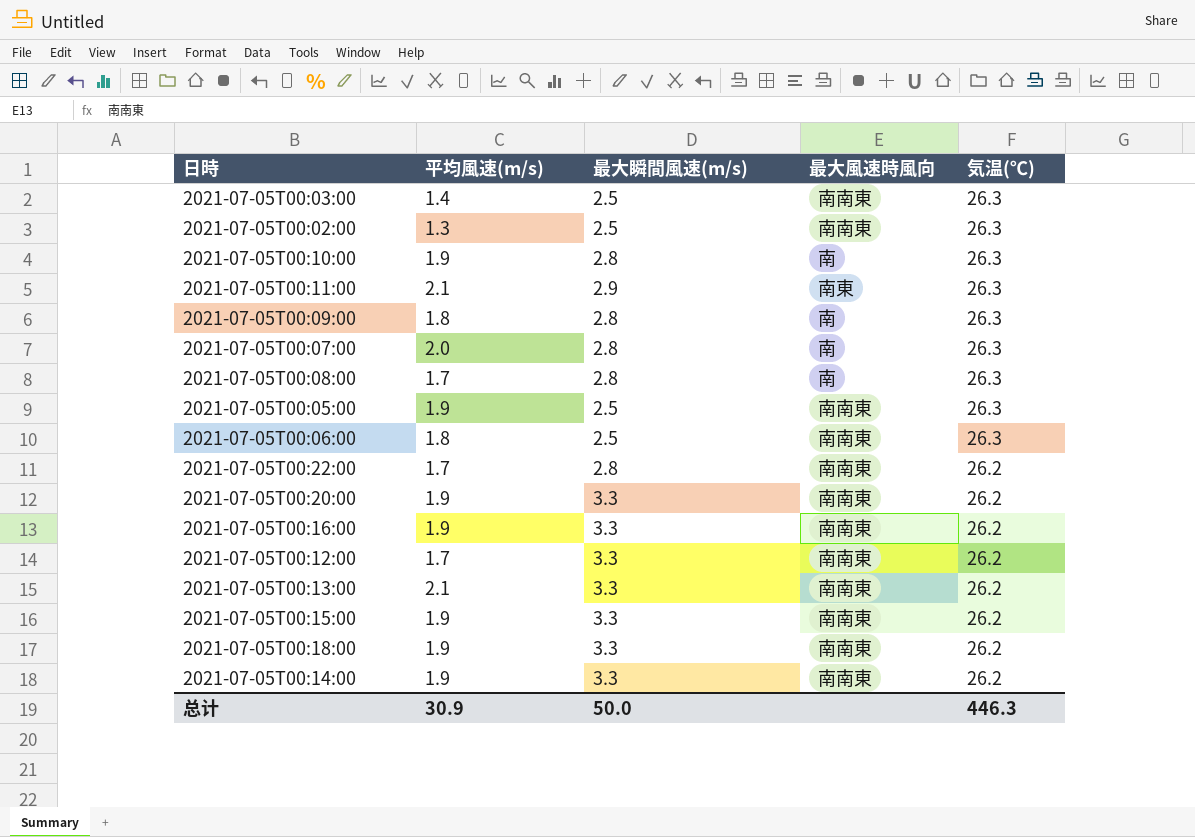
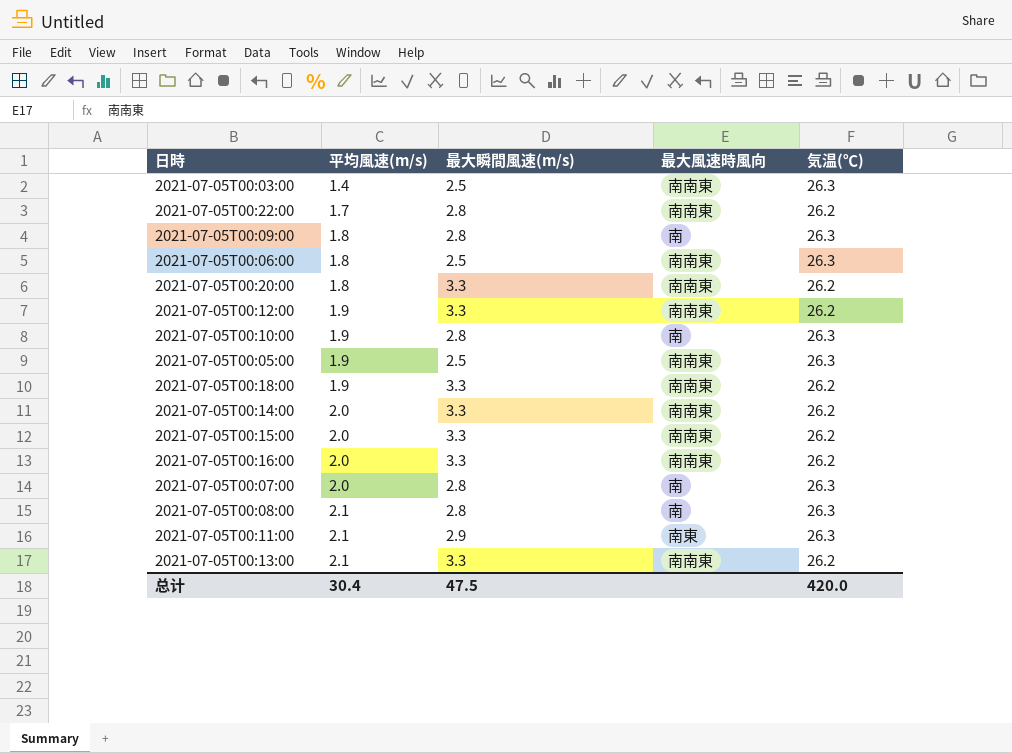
row order: 気温(℃) descending -> 平均風速(m/s) ascending
row 2021-07-05T00:02:00: 1.3 | 2.5 | 南南東 | 26.3 -> none
2021-07-05T00:20:00 | 平均風速(m/s): 1.9 -> 1.8
2021-07-05T00:12:00 | 平均風速(m/s): 1.7 -> 1.9
2021-07-05T00:14:00 | 平均風速(m/s): 1.9 -> 2.0
2021-07-05T00:15:00 | 平均風速(m/s): 1.9 -> 2.0
2021-07-05T00:16:00 | 平均風速(m/s): 1.9 -> 2.0
2021-07-05T00:08:00 | 平均風速(m/s): 1.7 -> 2.1
总计 | 平均風速(m/s): 30.9 -> 30.4
总计 | 最大瞬間風速(m/s): 50.0 -> 47.5
总计 | 気温(℃): 446.3 -> 420.0

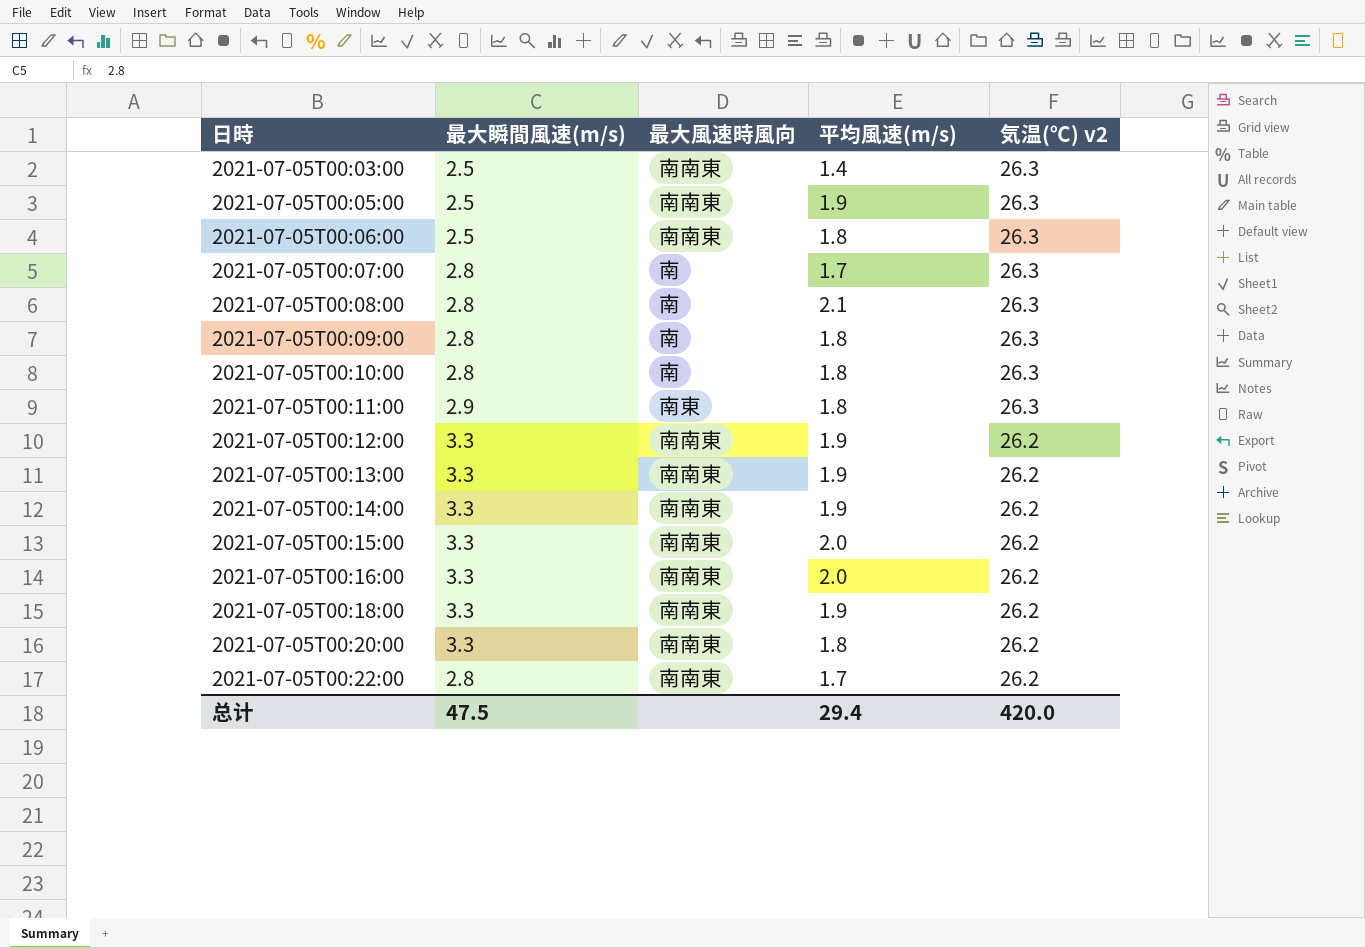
row order: 平均風速(m/s) ascending -> 日時 ascending
column 平均風速(m/s) | position: 2 -> 4
column name: 気温(℃) -> 気温(℃) v2
2021-07-05T00:07:00 | 平均風速(m/s): 2.0 -> 1.7
2021-07-05T00:10:00 | 平均風速(m/s): 1.9 -> 1.8
2021-07-05T00:11:00 | 平均風速(m/s): 2.1 -> 1.8
2021-07-05T00:13:00 | 平均風速(m/s): 2.1 -> 1.9
2021-07-05T00:14:00 | 平均風速(m/s): 2.0 -> 1.9
总计 | 平均風速(m/s): 30.4 -> 29.4

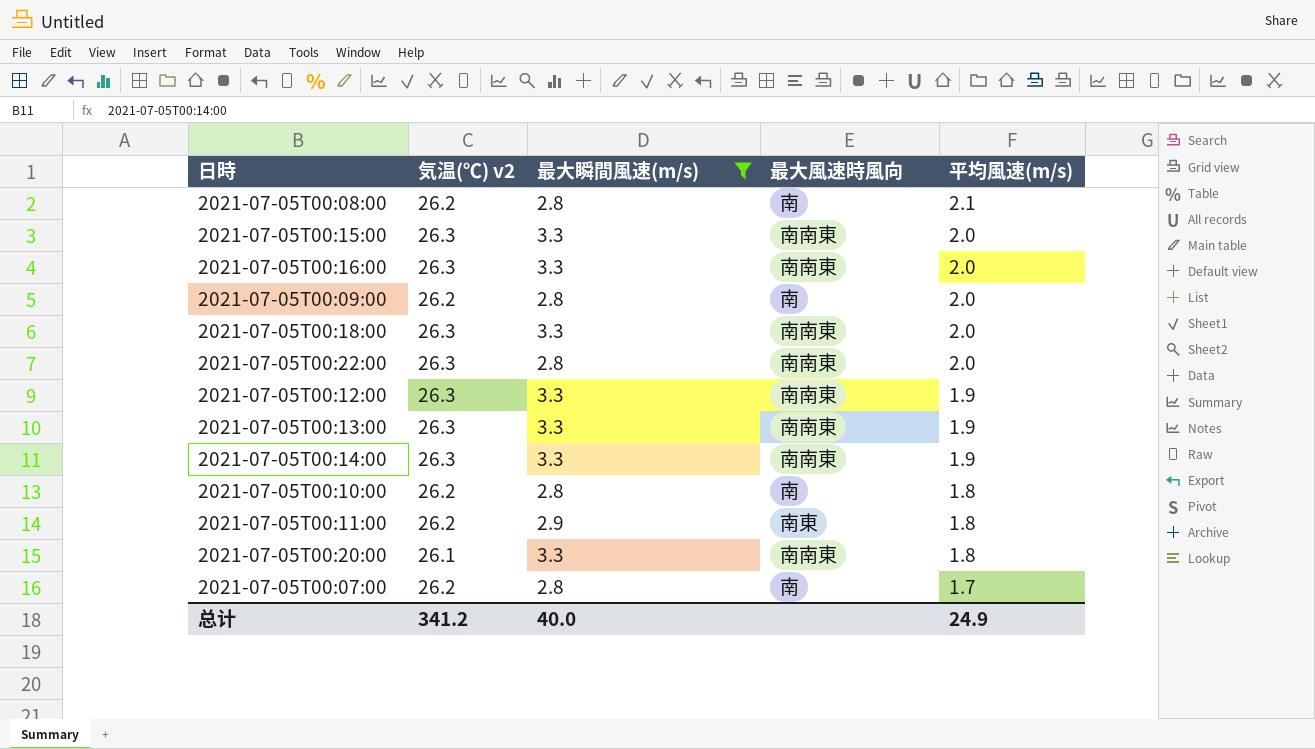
filter: none -> 最大瞬間風速(m/s) != 2.5
row order: 日時 ascending -> 平均風速(m/s) descending
column 気温(℃) v2 | position: 5 -> 2
2021-07-05T00:08:00 | 気温(℃) v2: 26.3 -> 26.2
2021-07-05T00:15:00 | 気温(℃) v2: 26.2 -> 26.3
2021-07-05T00:16:00 | 気温(℃) v2: 26.2 -> 26.3
2021-07-05T00:09:00 | 気温(℃) v2: 26.3 -> 26.2
2021-07-05T00:09:00 | 平均風速(m/s): 1.8 -> 2.0
2021-07-05T00:18:00 | 気温(℃) v2: 26.2 -> 26.3
2021-07-05T00:18:00 | 平均風速(m/s): 1.9 -> 2.0
2021-07-05T00:22:00 | 気温(℃) v2: 26.2 -> 26.3
2021-07-05T00:22:00 | 平均風速(m/s): 1.7 -> 2.0
2021-07-05T00:12:00 | 気温(℃) v2: 26.2 -> 26.3
2021-07-05T00:13:00 | 気温(℃) v2: 26.2 -> 26.3
2021-07-05T00:14:00 | 気温(℃) v2: 26.2 -> 26.3
2021-07-05T00:10:00 | 気温(℃) v2: 26.3 -> 26.2
2021-07-05T00:11:00 | 気温(℃) v2: 26.3 -> 26.2
2021-07-05T00:20:00 | 気温(℃) v2: 26.2 -> 26.1
2021-07-05T00:07:00 | 気温(℃) v2: 26.3 -> 26.2
总计 | 気温(℃) v2: 420.0 -> 341.2
总计 | 最大瞬間風速(m/s): 47.5 -> 40.0
总计 | 平均風速(m/s): 29.4 -> 24.9

